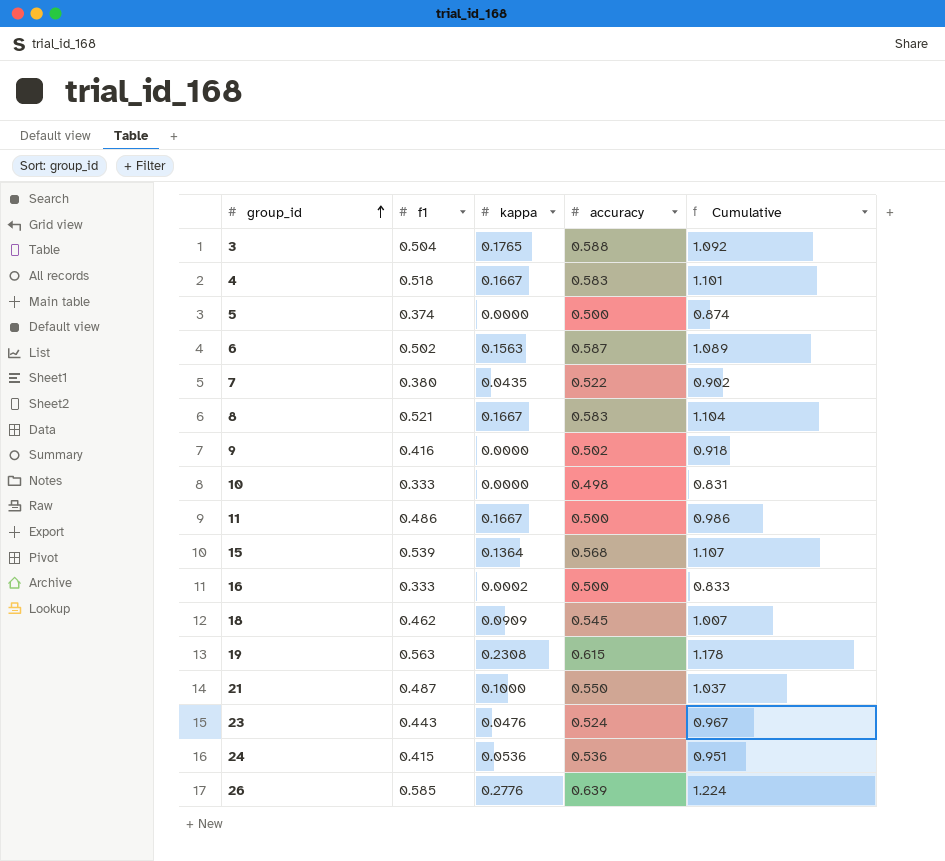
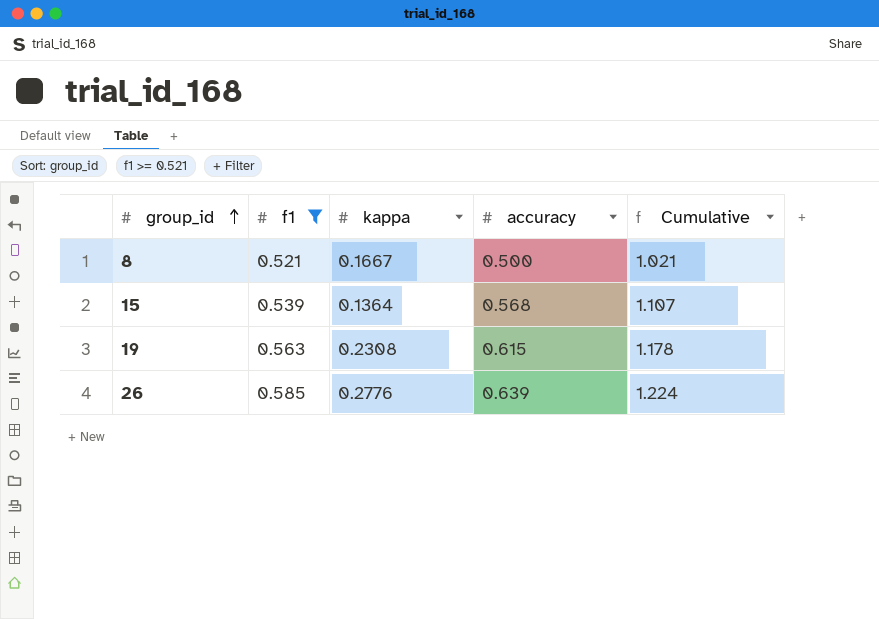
filter: none -> f1 >= 0.521
8 | accuracy: 0.583 -> 0.500
8 | Cumulative: 1.104 -> 1.021

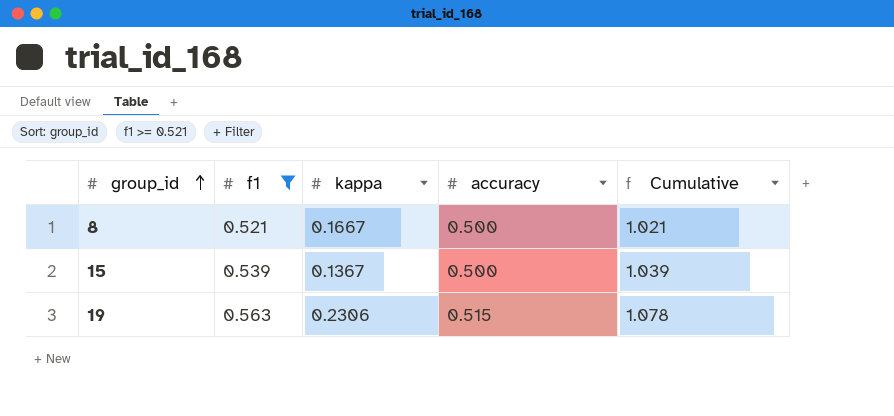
row 26: 0.585 | 0.2776 | 0.639 | 1.224 -> none
15 | kappa: 0.1364 -> 0.1367
15 | accuracy: 0.568 -> 0.500
15 | Cumulative: 1.107 -> 1.039
19 | kappa: 0.2308 -> 0.2306
19 | accuracy: 0.615 -> 0.515
19 | Cumulative: 1.178 -> 1.078

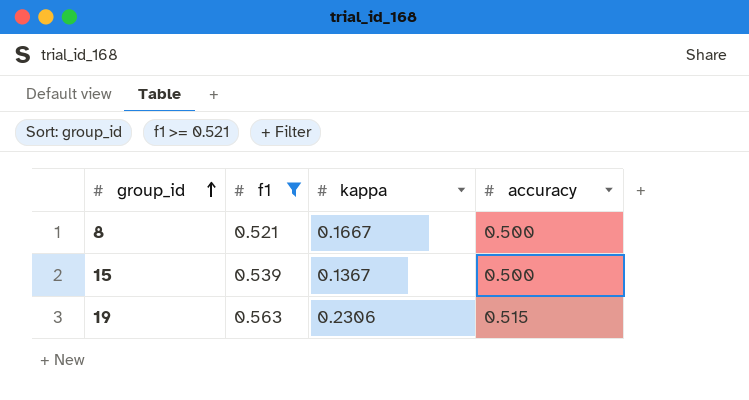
column Cumulative | formula: [f1] + [accuracy] -> none

